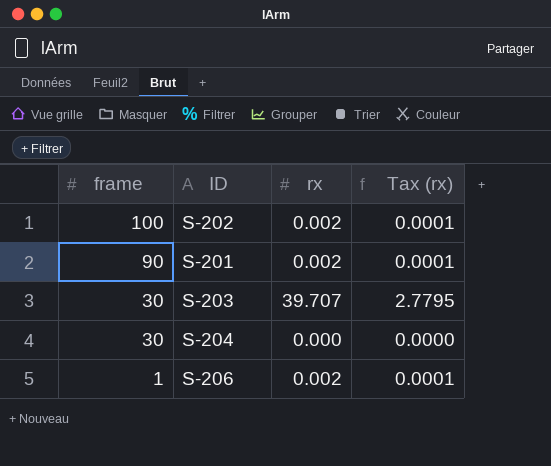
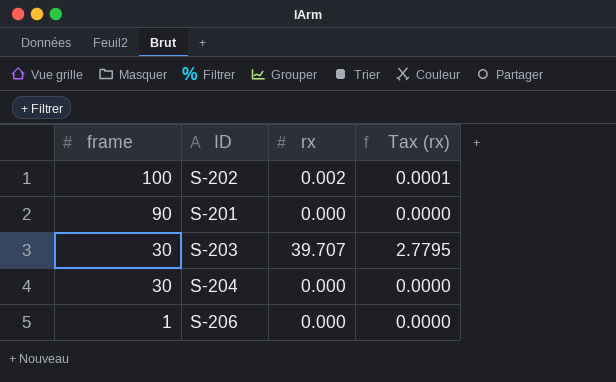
S-201 | rx: 0.002 -> 0.000
S-201 | Tax (rx): 0.0001 -> 0.0000
S-206 | rx: 0.002 -> 0.000
S-206 | Tax (rx): 0.0001 -> 0.0000

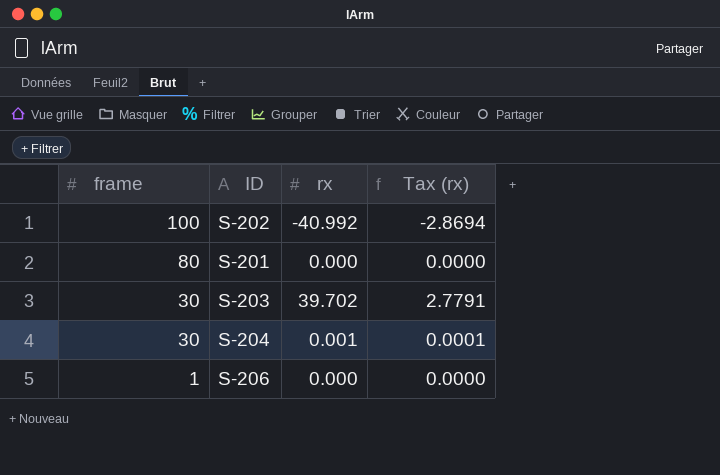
S-202 | rx: 0.002 -> -40.992
S-202 | Tax (rx): 0.0001 -> -2.8694
S-201 | frame: 90 -> 80
S-203 | rx: 39.707 -> 39.702
S-203 | Tax (rx): 2.7795 -> 2.7791
S-204 | rx: 0.000 -> 0.001
S-204 | Tax (rx): 0.0000 -> 0.0001

